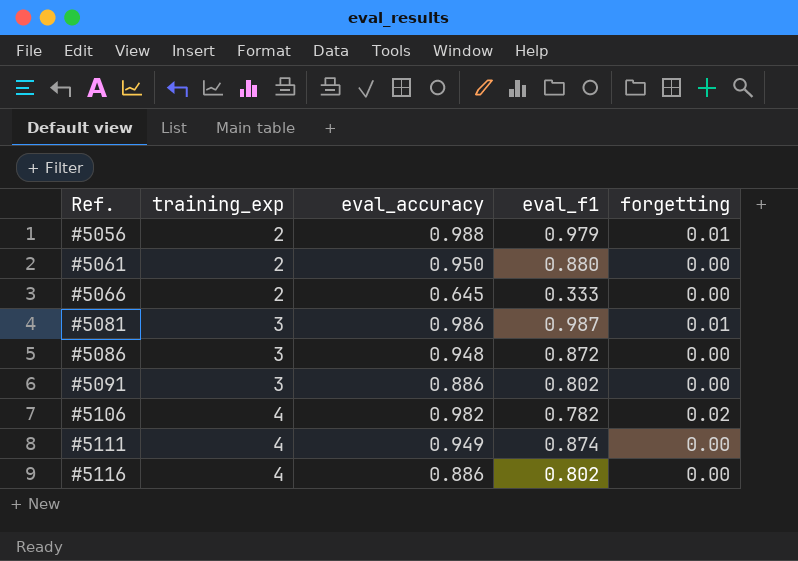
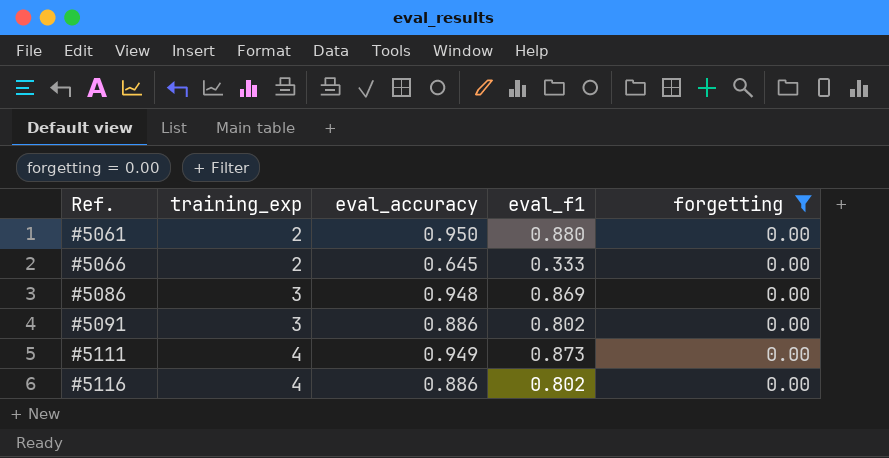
filter: none -> forgetting = 0.00
#5086 | eval_f1: 0.872 -> 0.869
#5111 | eval_f1: 0.874 -> 0.873

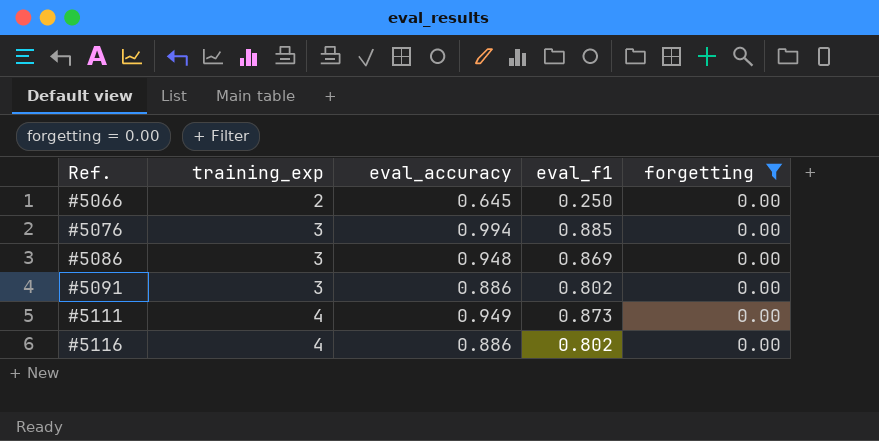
row #5061: 2 | 0.950 | 0.880 | 0.00 -> none
#5066 | eval_f1: 0.333 -> 0.250
row #5076: none -> 3 | 0.994 | 0.885 | 0.00

